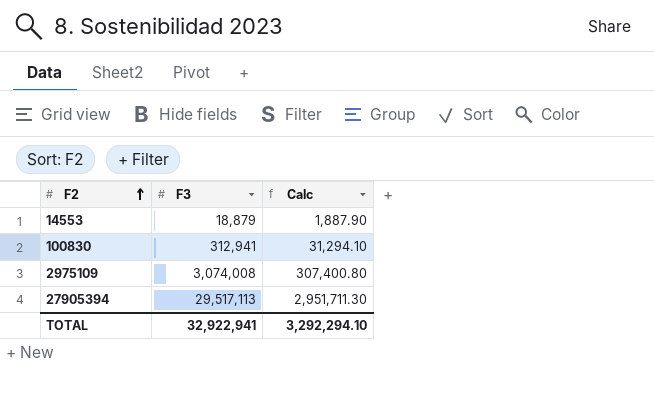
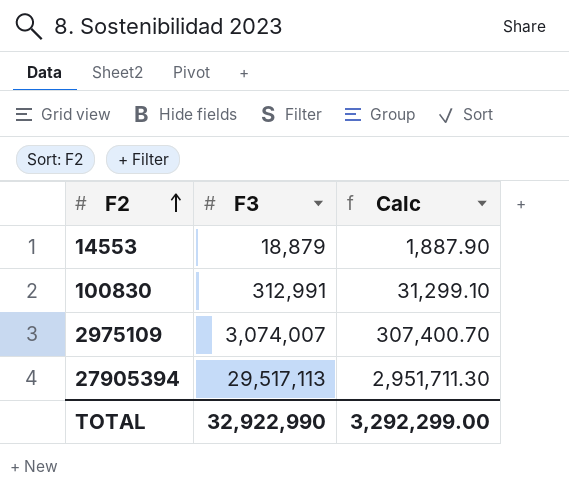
100830 | F3: 312,941 -> 312,991
100830 | Calc: 31,294.10 -> 31,299.10
2975109 | F3: 3,074,008 -> 3,074,007
2975109 | Calc: 307,400.80 -> 307,400.70
TOTAL | F3: 32,922,941 -> 32,922,990
TOTAL | Calc: 3,292,294.10 -> 3,292,299.00

